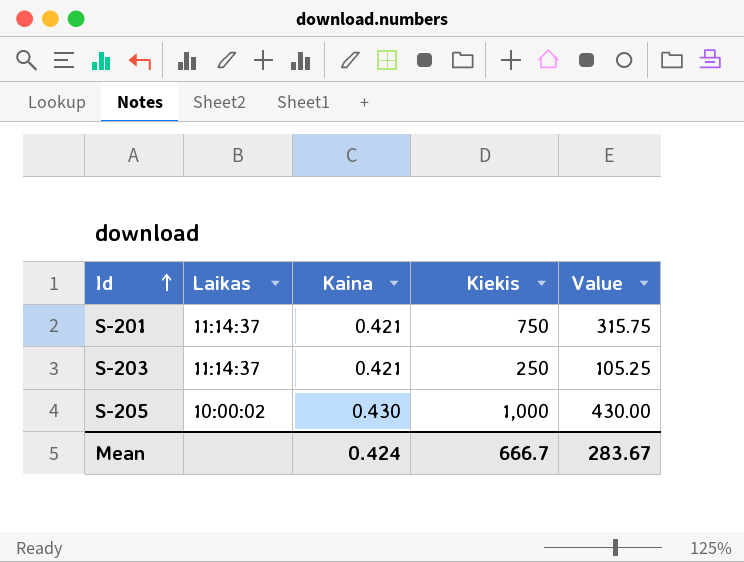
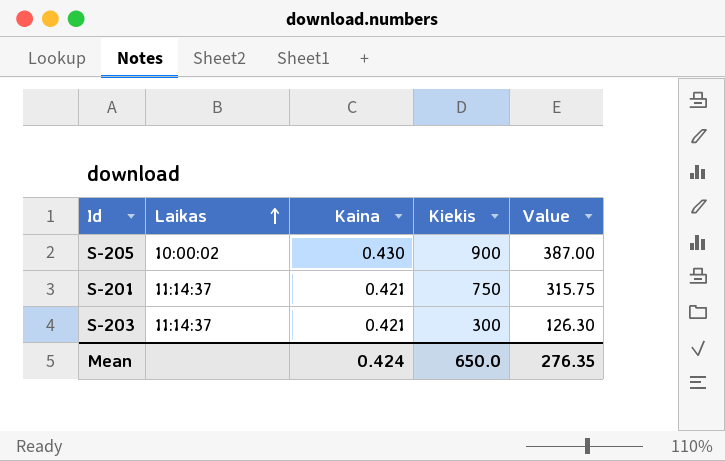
row order: Id ascending -> Laikas ascending
S-205 | Kiekis: 1,000 -> 900
S-205 | Value: 430.00 -> 387.00
S-203 | Kiekis: 250 -> 300
S-203 | Value: 105.25 -> 126.30
Mean | Kiekis: 666.7 -> 650.0
Mean | Value: 283.67 -> 276.35

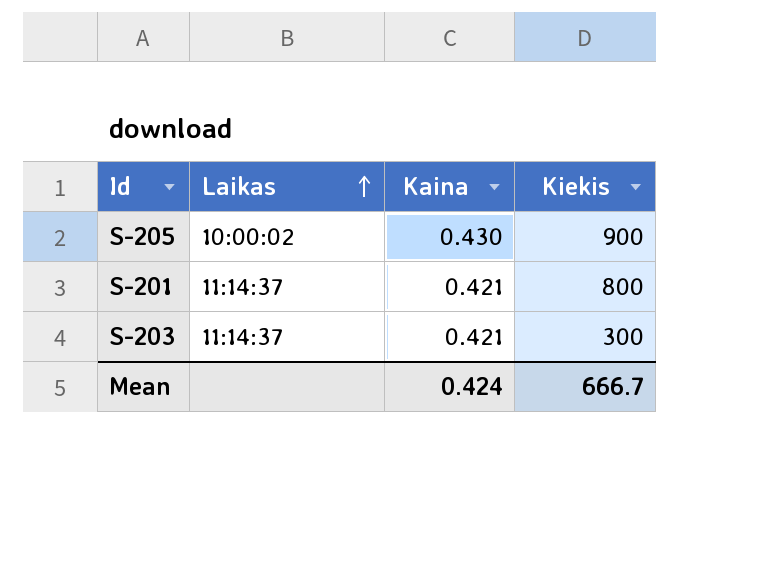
column Value | formula: [Kaina] * [Kiekis] -> none
S-201 | Kiekis: 750 -> 800
Mean | Kiekis: 650.0 -> 666.7

